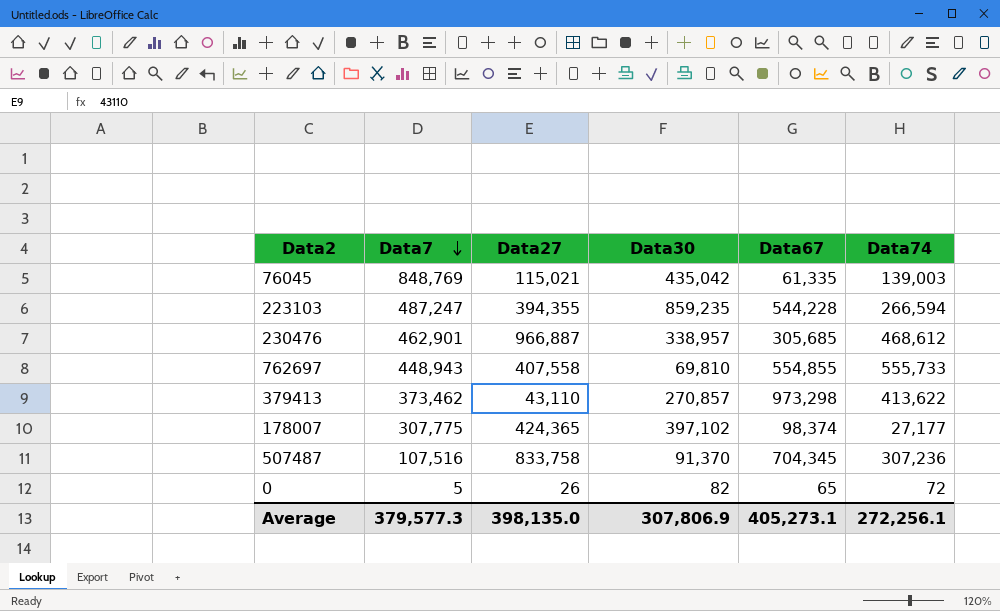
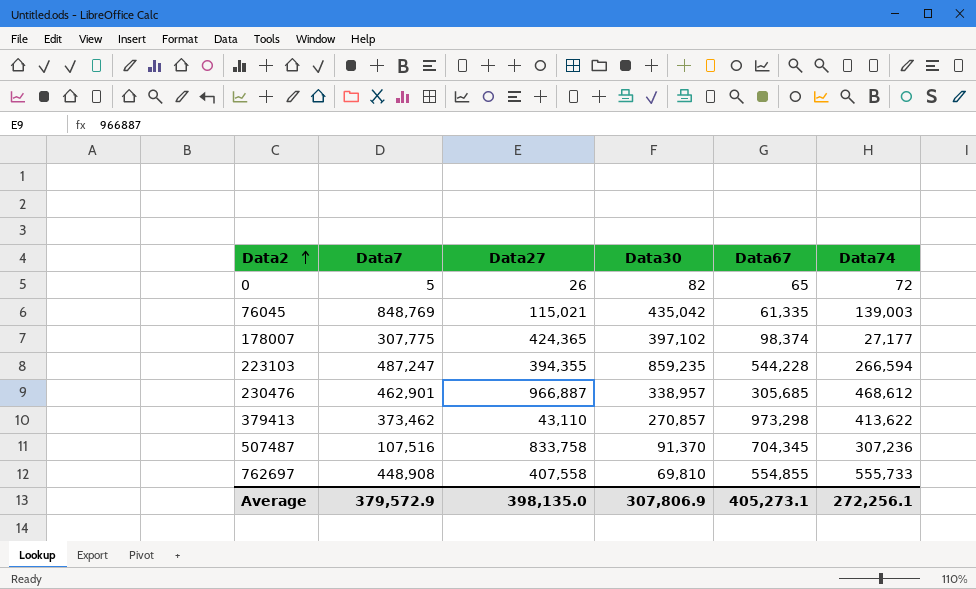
row order: Data7 descending -> Data2 ascending
762697 | Data7: 448,943 -> 448,908
Average | Data7: 379,577.3 -> 379,572.9

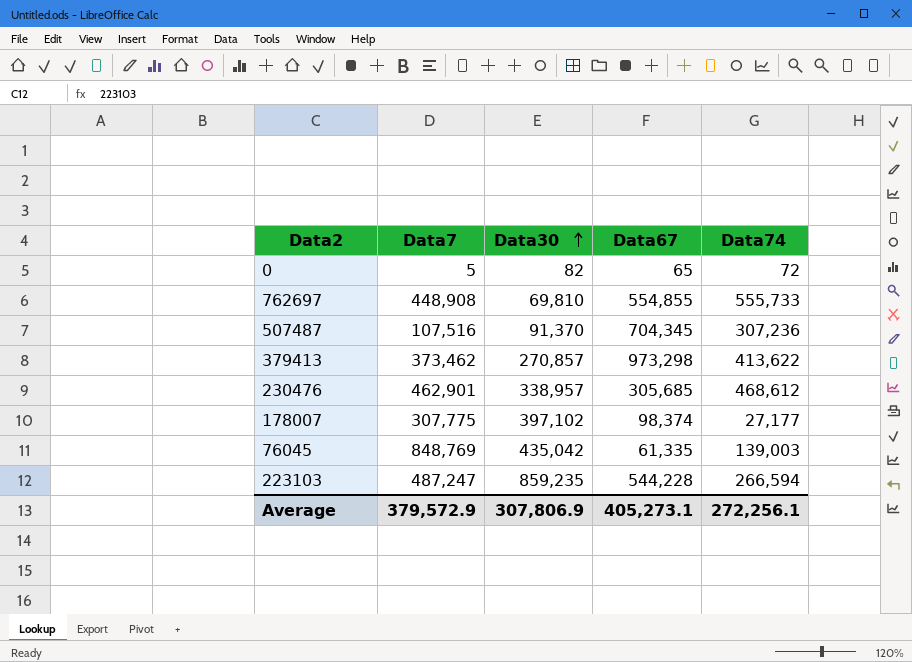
row order: Data2 ascending -> Data30 ascending
column Data27 | position: 3 -> none

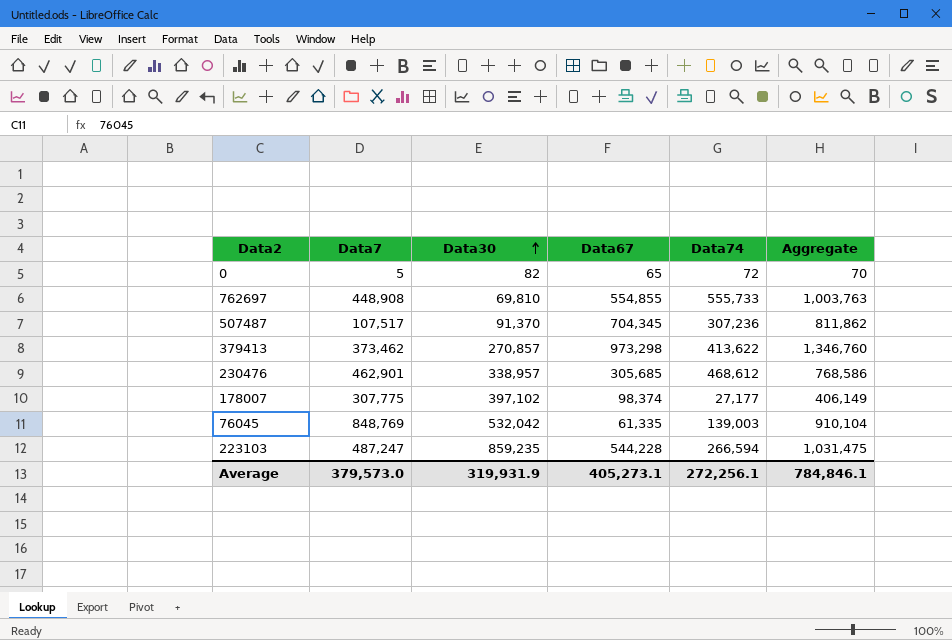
column Aggregate | formula: none -> [Data7] + [Data67]
507487 | Data7: 107,516 -> 107,517
76045 | Data30: 435,042 -> 532,042
Average | Data7: 379,572.9 -> 379,573.0
Average | Data30: 307,806.9 -> 319,931.9

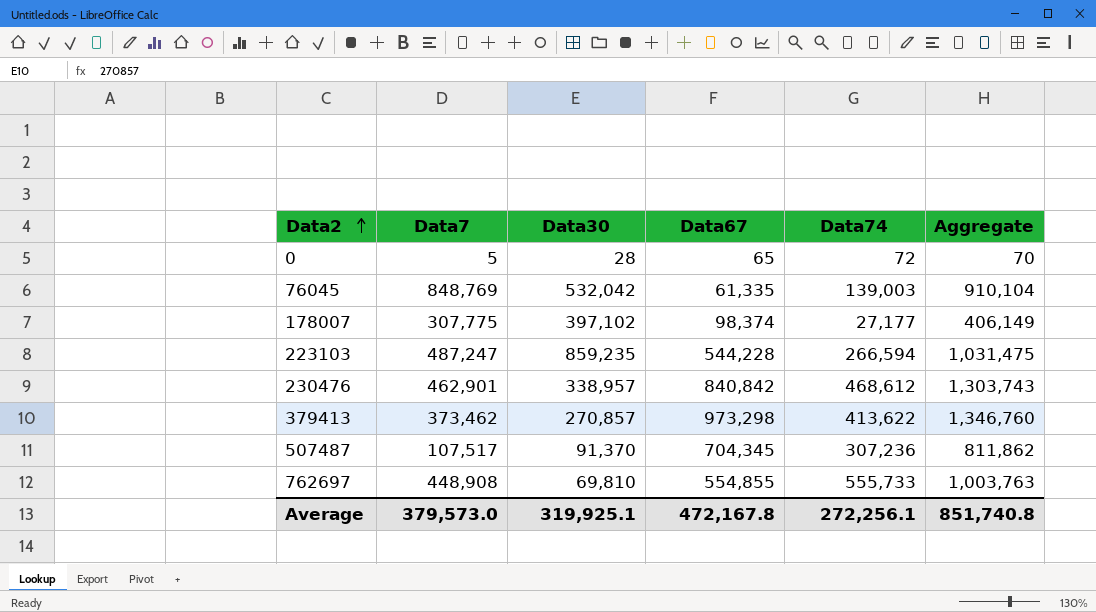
row order: Data30 ascending -> Data2 ascending
0 | Data30: 82 -> 28
230476 | Data67: 305,685 -> 840,842
230476 | Aggregate: 768,586 -> 1,303,743
Average | Data30: 319,931.9 -> 319,925.1
Average | Data67: 405,273.1 -> 472,167.8
Average | Aggregate: 784,846.1 -> 851,740.8

